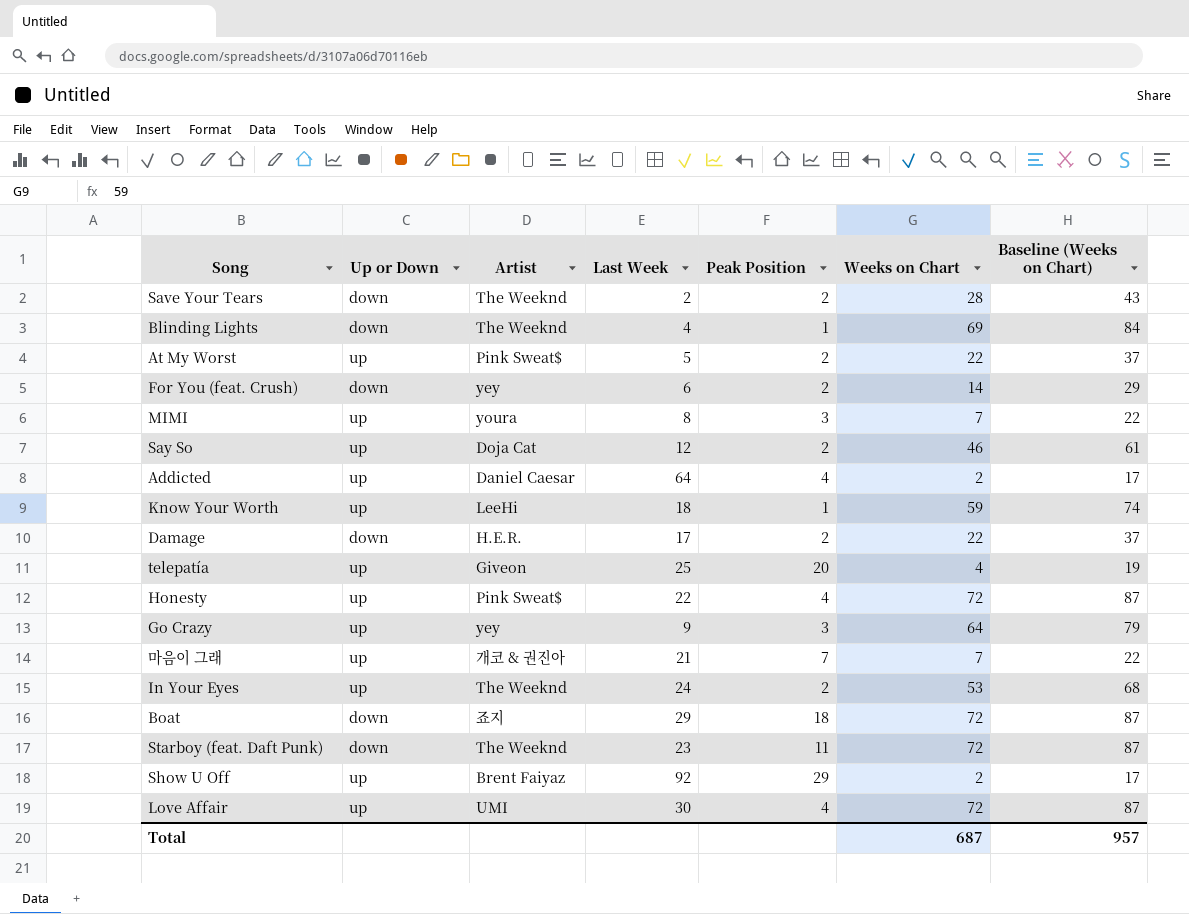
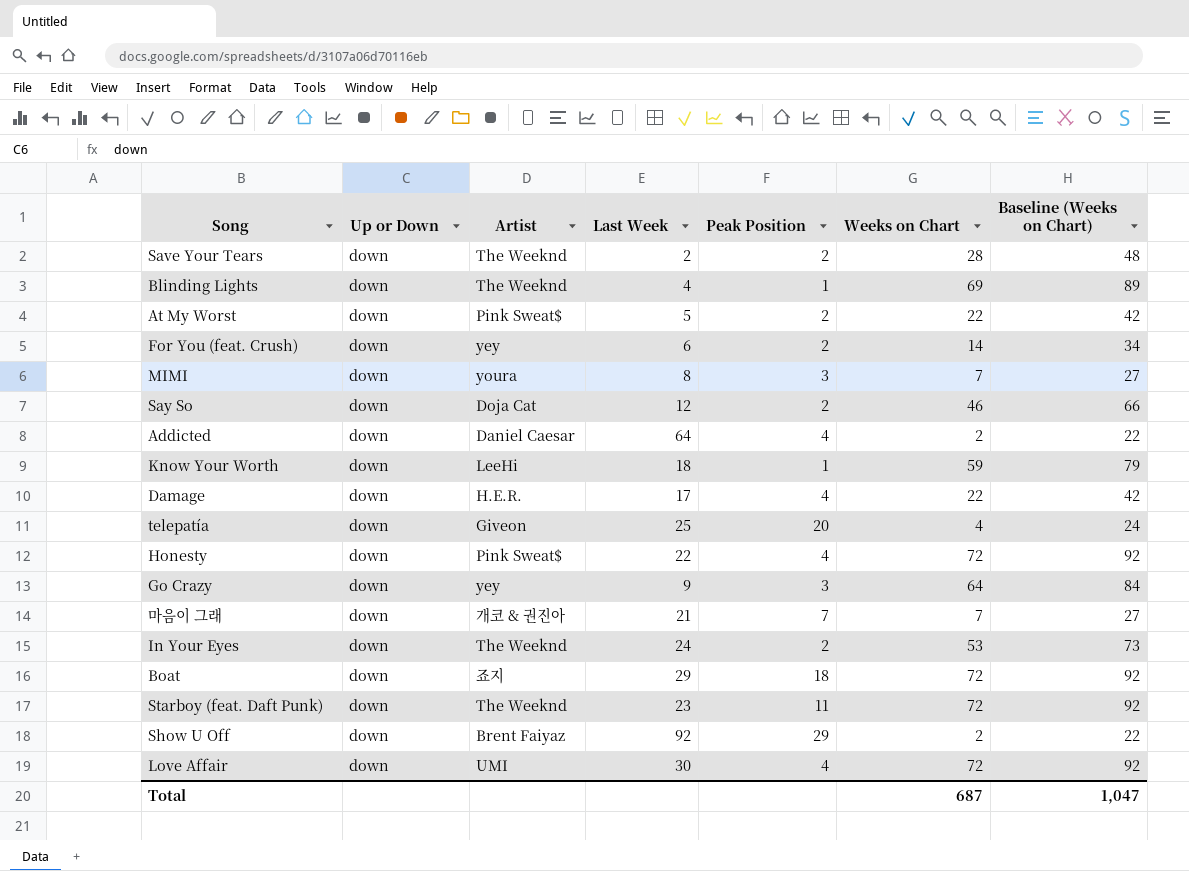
column Baseline (Weeks on Chart) | formula: [Weeks on Chart] + 15 -> [Weeks on Chart] + 20
At My Worst | Up or Down: up -> down
MIMI | Up or Down: up -> down
Say So | Up or Down: up -> down
Addicted | Up or Down: up -> down
Know Your Worth | Up or Down: up -> down
Damage | Peak Position: 2 -> 4
telepatía | Up or Down: up -> down
Honesty | Up or Down: up -> down
Go Crazy | Up or Down: up -> down
마음이 그래 | Up or Down: up -> down
In Your Eyes | Up or Down: up -> down
Show U Off | Up or Down: up -> down
Love Affair | Up or Down: up -> down
Total | Baseline (Weeks on Chart): 957 -> 1,047

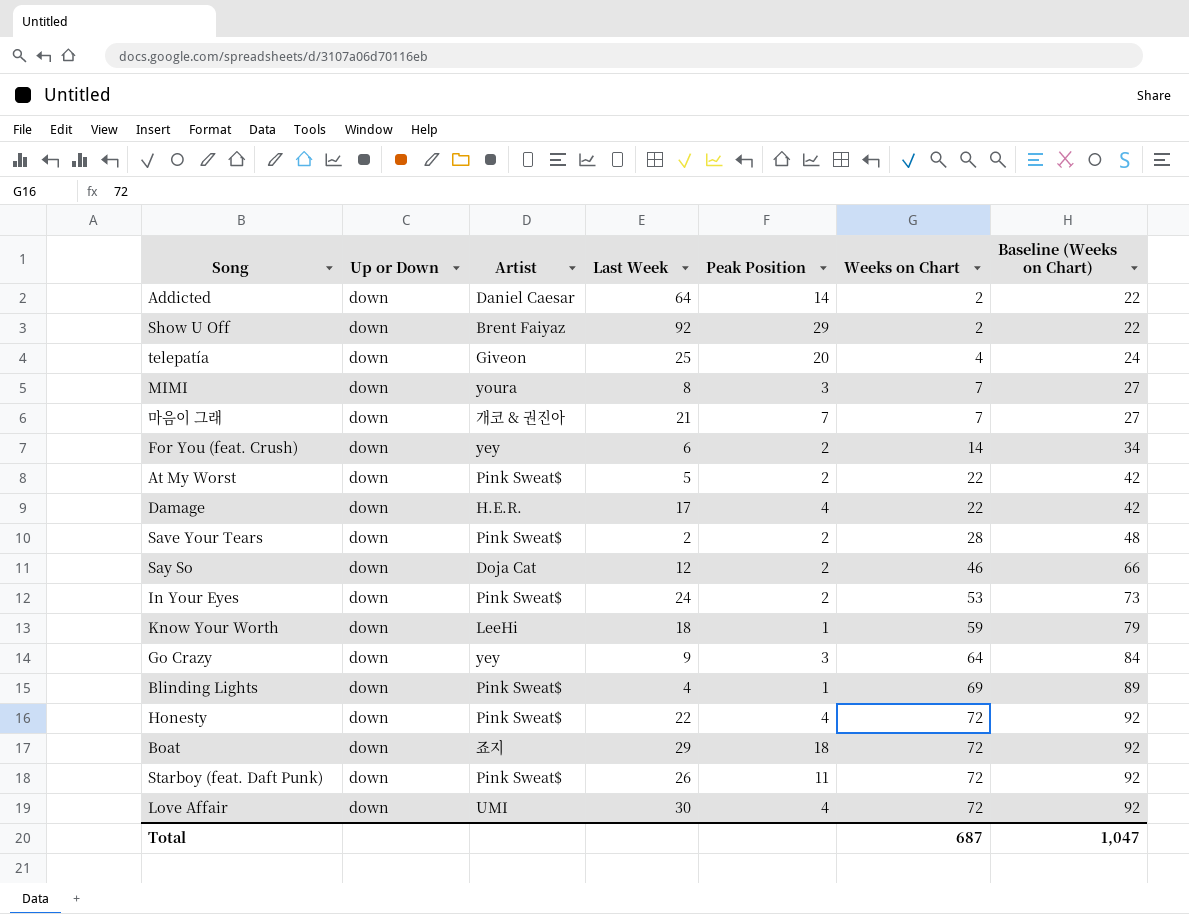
row order: none -> Weeks on Chart ascending
Addicted | Peak Position: 4 -> 14
Save Your Tears | Artist: The Weeknd -> Pink Sweat$
In Your Eyes | Artist: The Weeknd -> Pink Sweat$
Blinding Lights | Artist: The Weeknd -> Pink Sweat$
Starboy (feat. Daft Punk) | Artist: The Weeknd -> Pink Sweat$
Starboy (feat. Daft Punk) | Last Week: 23 -> 26

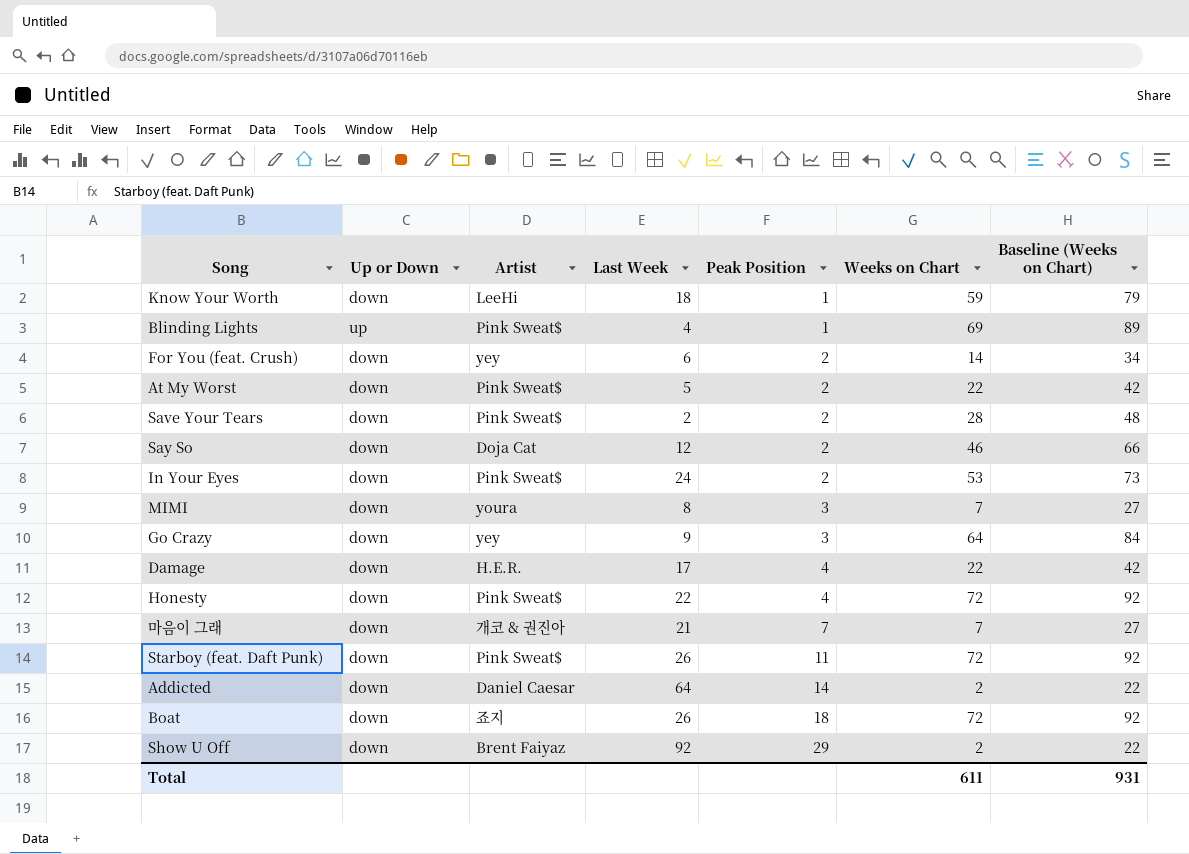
row order: Weeks on Chart ascending -> Peak Position ascending
row telepatía: down | Giveon | 25 | 20 | 4 | 24 -> none
row Love Affair: down | UMI | 30 | 4 | 72 | 92 -> none
Blinding Lights | Up or Down: down -> up
Boat | Last Week: 29 -> 26
Total | Weeks on Chart: 687 -> 611
Total | Baseline (Weeks on Chart): 1,047 -> 931

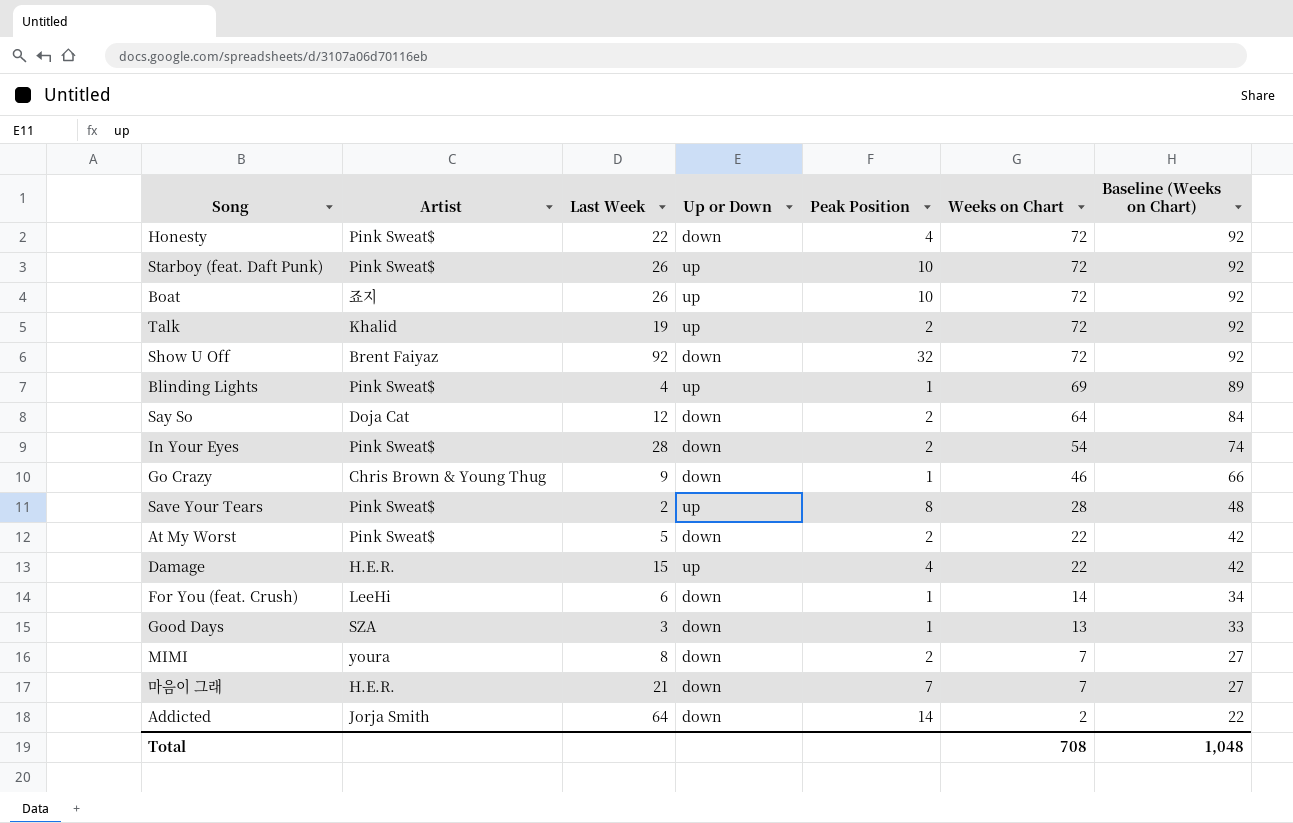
row order: Peak Position ascending -> Weeks on Chart descending
column Up or Down | position: 2 -> 4
row Know Your Worth: down | LeeHi | 18 | 1 | 59 | 79 -> none
Starboy (feat. Daft Punk) | Up or Down: down -> up
Starboy (feat. Daft Punk) | Peak Position: 11 -> 10
Boat | Up or Down: down -> up
Boat | Peak Position: 18 -> 10
row Talk: none -> Khalid | 19 | up | 2 | 72 | 92
Show U Off | Peak Position: 29 -> 32
Show U Off | Weeks on Chart: 2 -> 72
Show U Off | Baseline (Weeks on Chart): 22 -> 92
Say So | Weeks on Chart: 46 -> 64
Say So | Baseline (Weeks on Chart): 66 -> 84
In Your Eyes | Last Week: 24 -> 28
In Your Eyes | Weeks on Chart: 53 -> 54
In Your Eyes | Baseline (Weeks on Chart): 73 -> 74
Go Crazy | Artist: yey -> Chris Brown & Young Thug
Go Crazy | Peak Position: 3 -> 1
Go Crazy | Weeks on Chart: 64 -> 46
Go Crazy | Baseline (Weeks on Chart): 84 -> 66
Save Your Tears | Up or Down: down -> up
Save Your Tears | Peak Position: 2 -> 8
Damage | Last Week: 17 -> 15
Damage | Up or Down: down -> up
For You (feat. Crush) | Artist: yey -> LeeHi
For You (feat. Crush) | Peak Position: 2 -> 1
row Good Days: none -> SZA | 3 | down | 1 | 13 | 33
MIMI | Peak Position: 3 -> 2
마음이 그래 | Artist: 개코 & 권진아 -> H.E.R.
Addicted | Artist: Daniel Caesar -> Jorja Smith
Total | Weeks on Chart: 611 -> 708
Total | Baseline (Weeks on Chart): 931 -> 1,048

